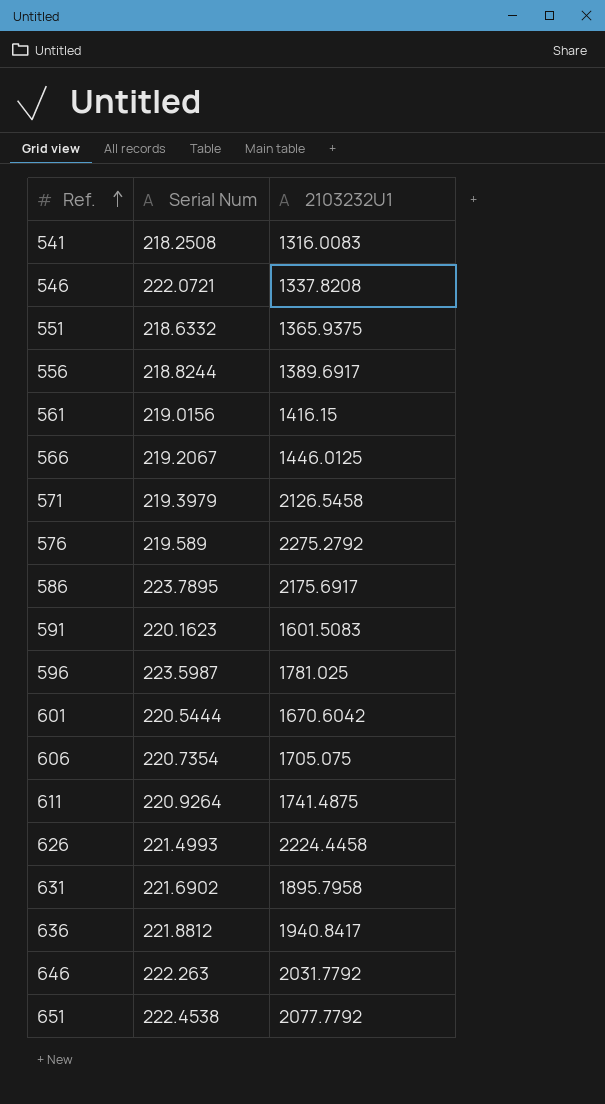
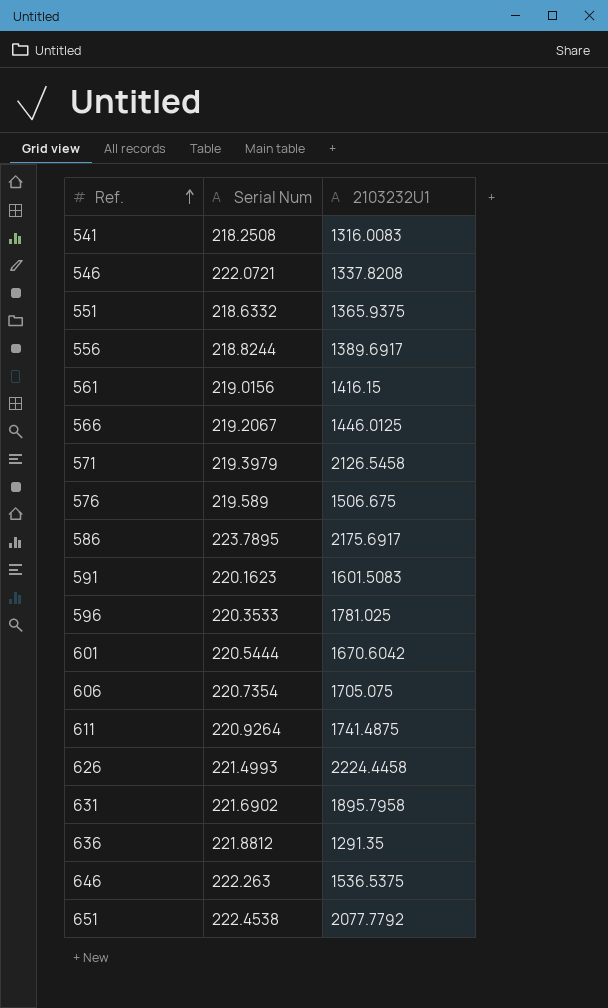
576 | 2103232U1: 2275.2792 -> 1506.675
596 | Serial Num: 223.5987 -> 220.3533
636 | 2103232U1: 1940.8417 -> 1291.35
646 | 2103232U1: 2031.7792 -> 1536.5375

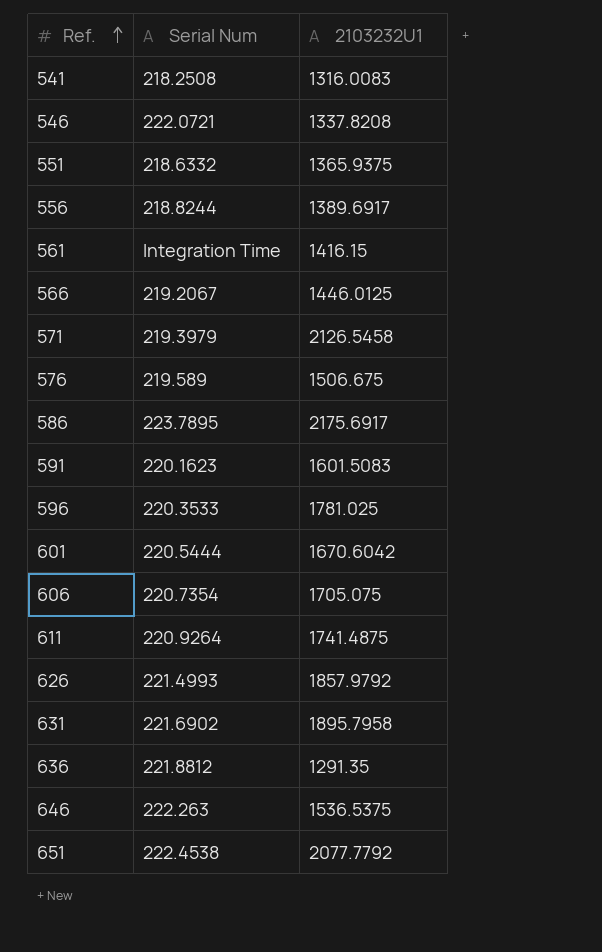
561 | Serial Num: 219.0156 -> Integration Time
626 | 2103232U1: 2224.4458 -> 1857.9792

